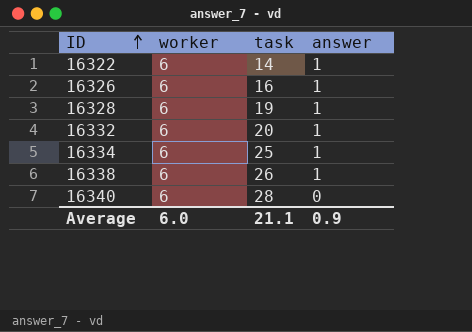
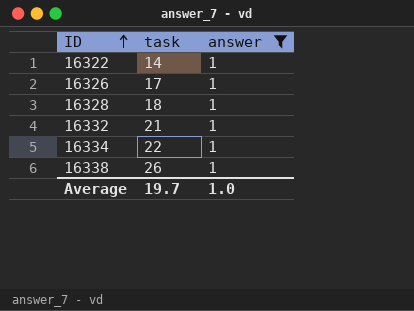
filter: none -> answer = 1
column worker | position: 2 -> none
16326 | task: 16 -> 17
16328 | task: 19 -> 18
16332 | task: 20 -> 21
16334 | task: 25 -> 22
Average | task: 21.1 -> 19.7
Average | answer: 0.9 -> 1.0

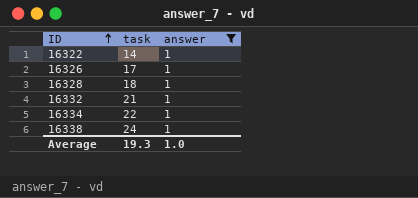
16338 | task: 26 -> 24
Average | task: 19.7 -> 19.3

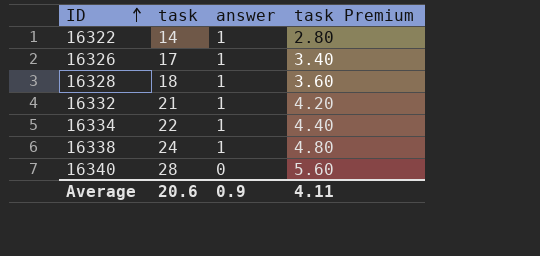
filter: answer = 1 -> none
column task Premium | formula: none -> [task] * 0.2
Average | task: 19.3 -> 20.6
Average | answer: 1.0 -> 0.9

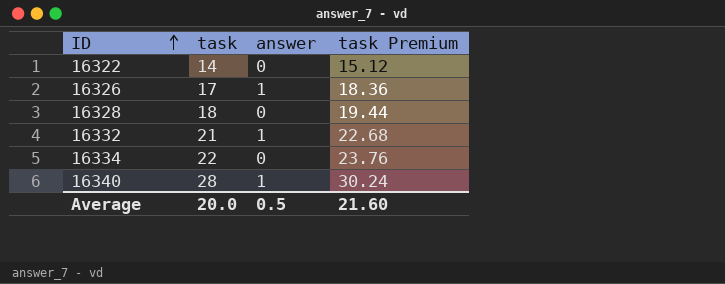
column task Premium | formula: [task] * 0.2 -> [task] * 1.08
row 16338: 24 | 1 | 4.80 -> none
16322 | answer: 1 -> 0
16328 | answer: 1 -> 0
16334 | answer: 1 -> 0
16340 | answer: 0 -> 1
Average | task: 20.6 -> 20.0
Average | answer: 0.9 -> 0.5
Average | task Premium: 4.11 -> 21.60

